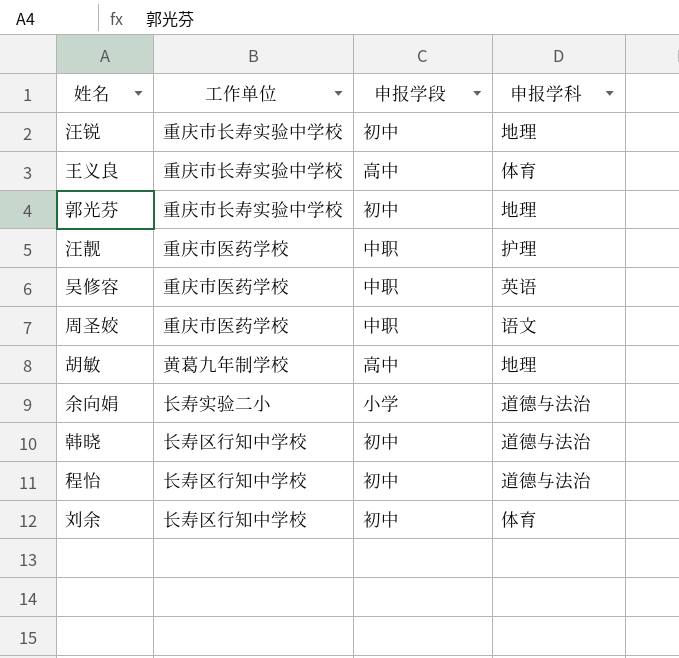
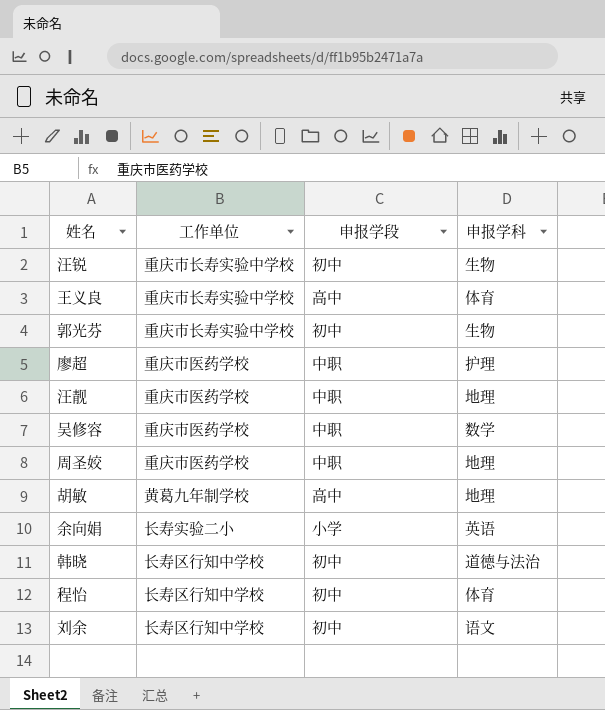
汪锐 | 申报学科: 地理 -> 生物
郭光芬 | 申报学科: 地理 -> 生物
row 廖超: none -> 重庆市医药学校 | 中职 | 护理
汪靓 | 申报学科: 护理 -> 地理
吴修容 | 申报学科: 英语 -> 数学
周圣姣 | 申报学科: 语文 -> 地理
余向娟 | 申报学科: 道德与法治 -> 英语
程怡 | 申报学科: 道德与法治 -> 体育
刘余 | 申报学科: 体育 -> 语文

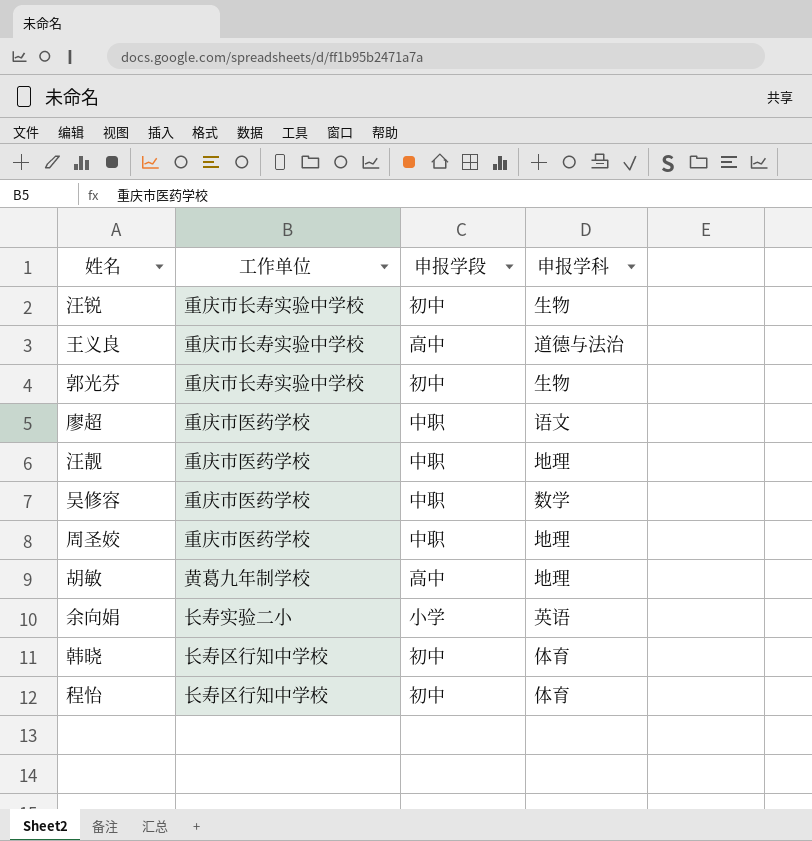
row 刘余: 长寿区行知中学校 | 初中 | 语文 -> none
王义良 | 申报学科: 体育 -> 道德与法治
廖超 | 申报学科: 护理 -> 语文
韩晓 | 申报学科: 道德与法治 -> 体育

